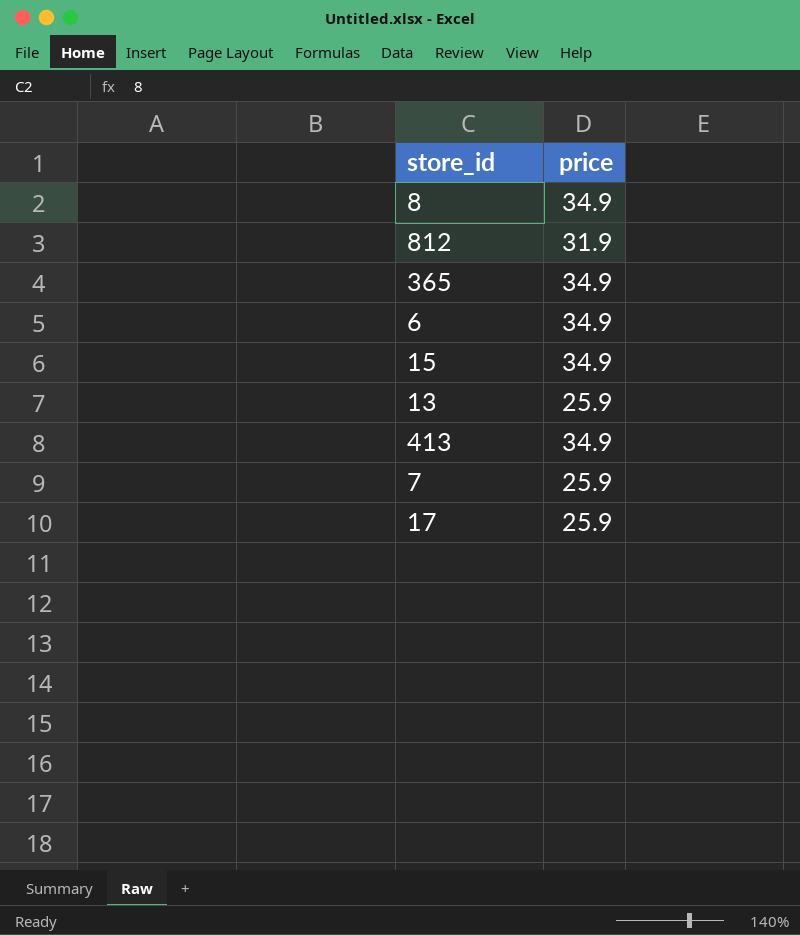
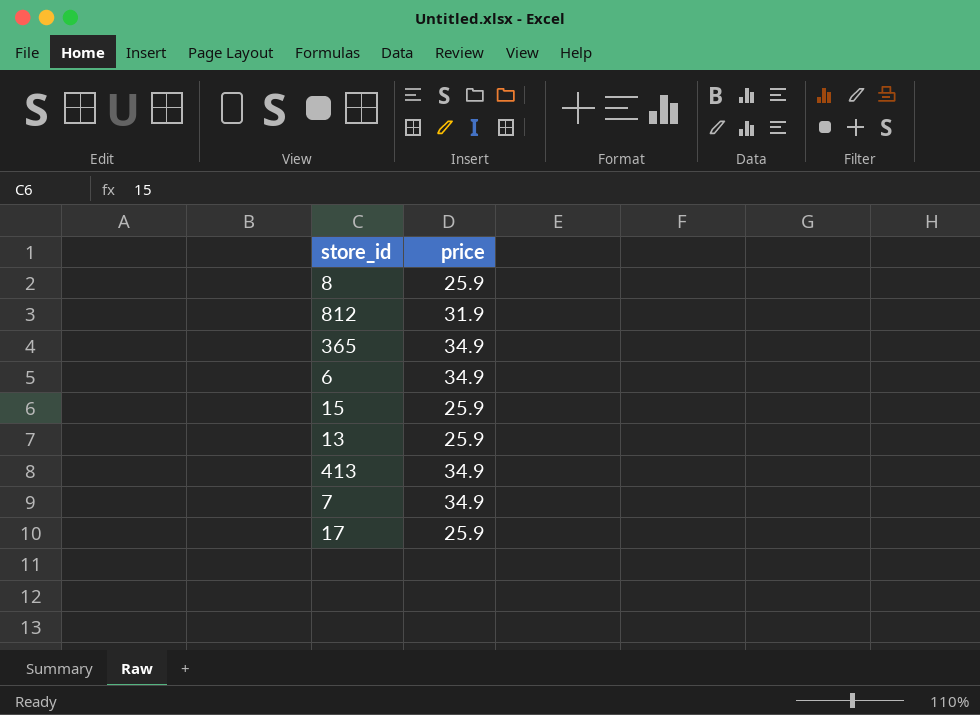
8 | price: 34.9 -> 25.9
15 | price: 34.9 -> 25.9
7 | price: 25.9 -> 34.9

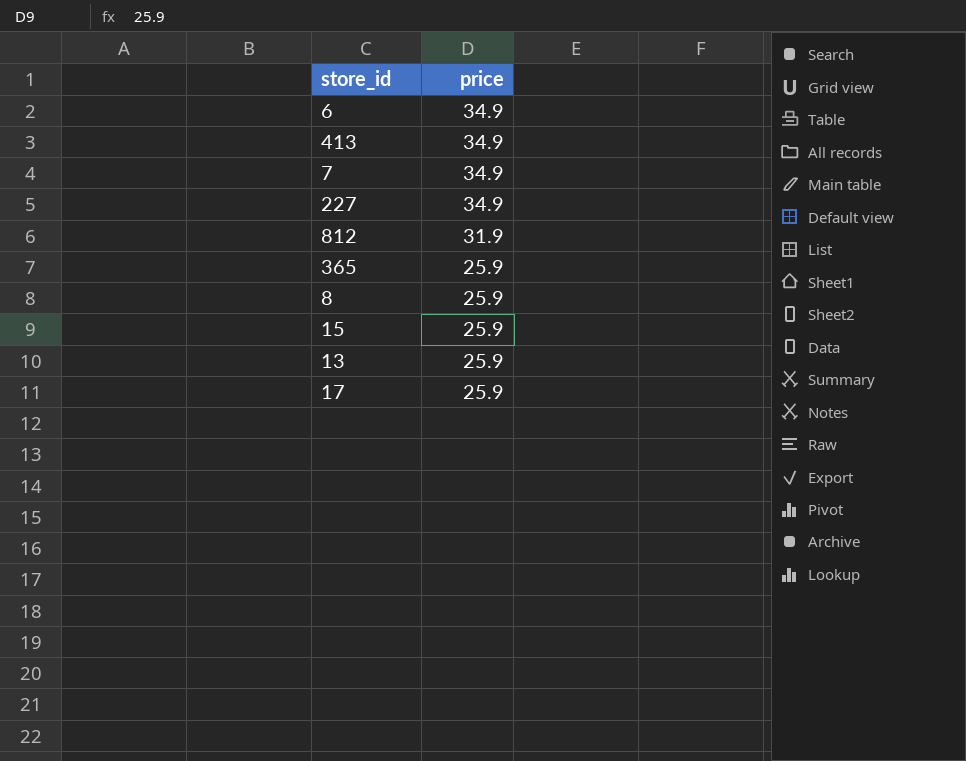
row order: none -> price descending
row 227: none -> 34.9
365 | price: 34.9 -> 25.9

